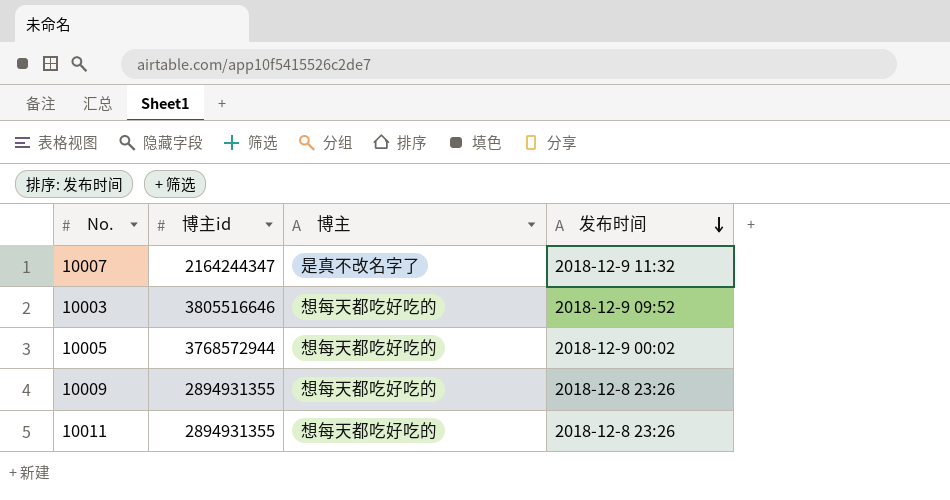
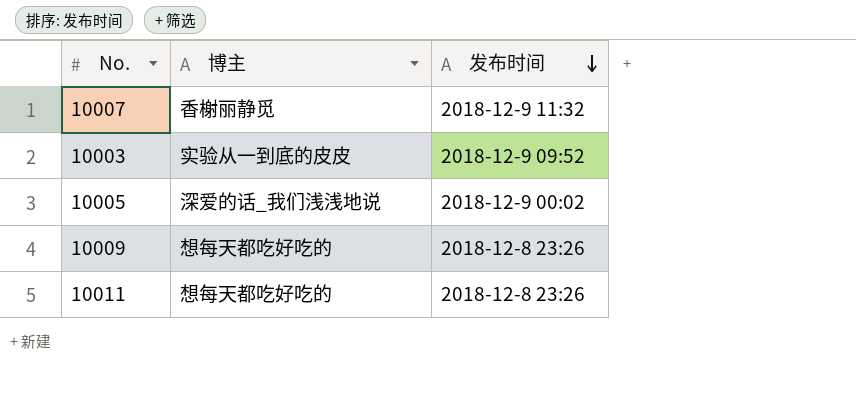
column 博主id | position: 2 -> none
10007 | 博主: 是真不改名字了 -> 香榭丽静觅
10003 | 博主: 想每天都吃好吃的 -> 实验从一到底的皮皮
10005 | 博主: 想每天都吃好吃的 -> 深爱的话_我们浅浅地说

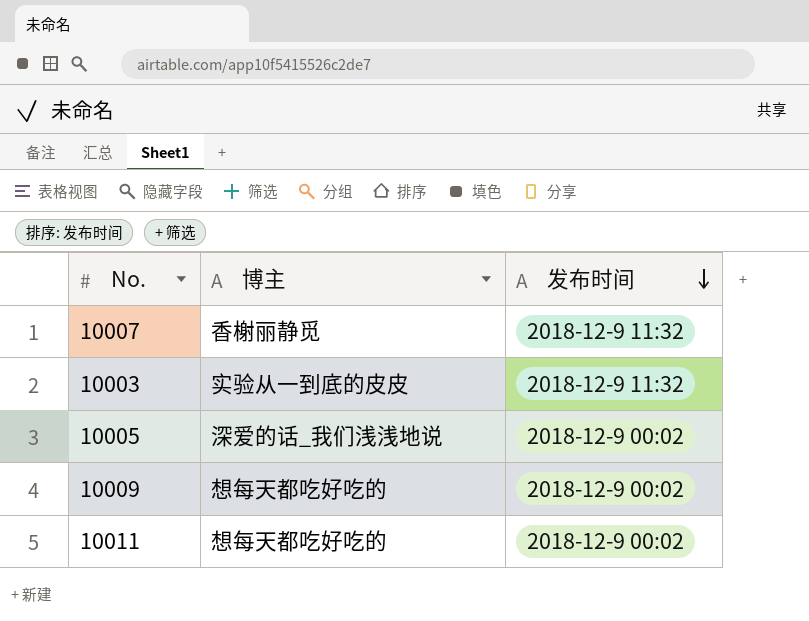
10003 | 发布时间: 2018-12-9 09:52 -> 2018-12-9 11:32
10009 | 发布时间: 2018-12-8 23:26 -> 2018-12-9 00:02
10011 | 发布时间: 2018-12-8 23:26 -> 2018-12-9 00:02

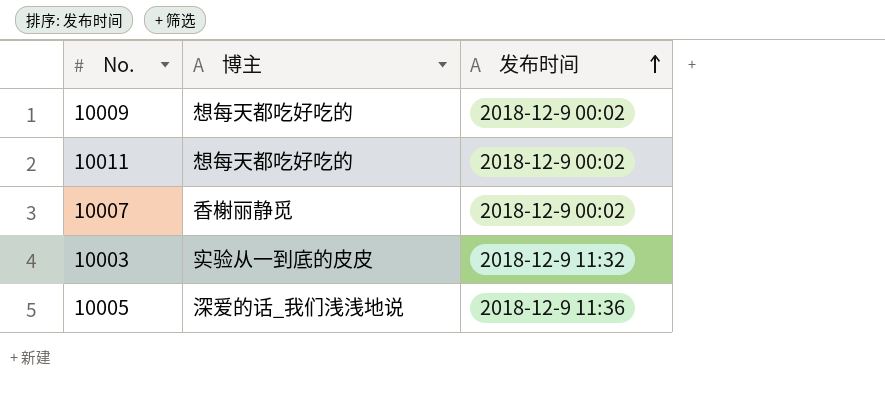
row order: 发布时间 descending -> 发布时间 ascending
10007 | 发布时间: 2018-12-9 11:32 -> 2018-12-9 00:02
10005 | 发布时间: 2018-12-9 00:02 -> 2018-12-9 11:36

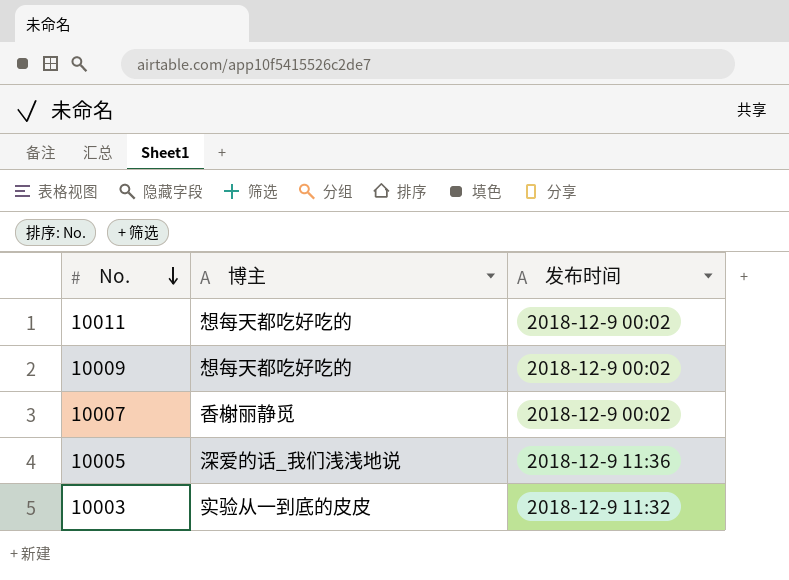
row order: 发布时间 ascending -> No. descending

